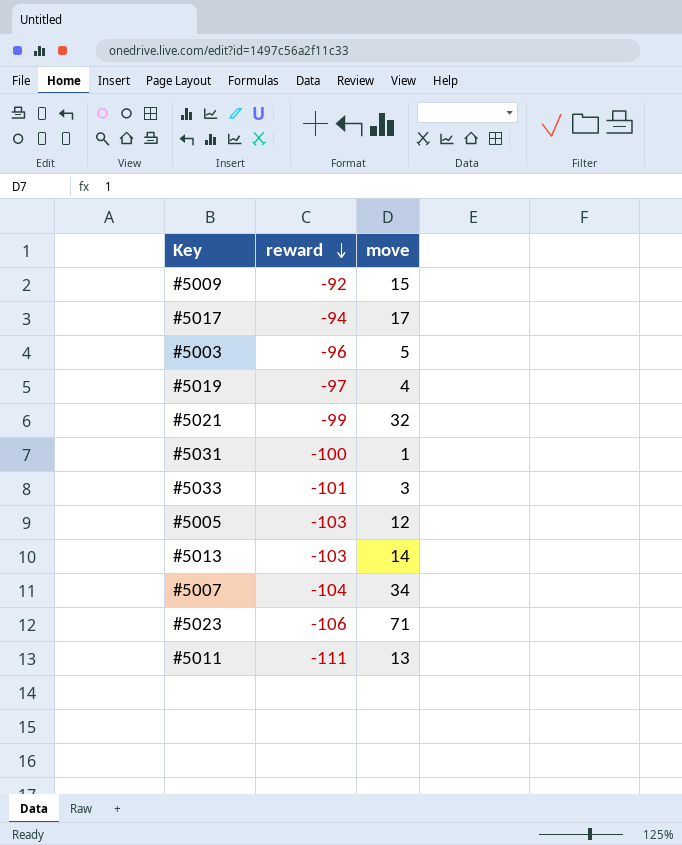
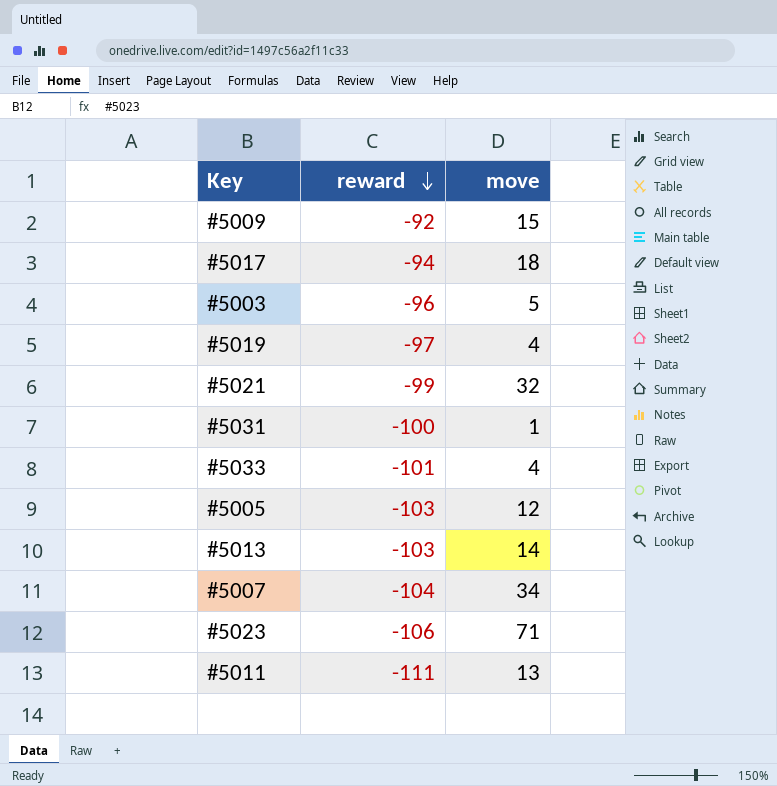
#5017 | move: 17 -> 18
#5033 | move: 3 -> 4

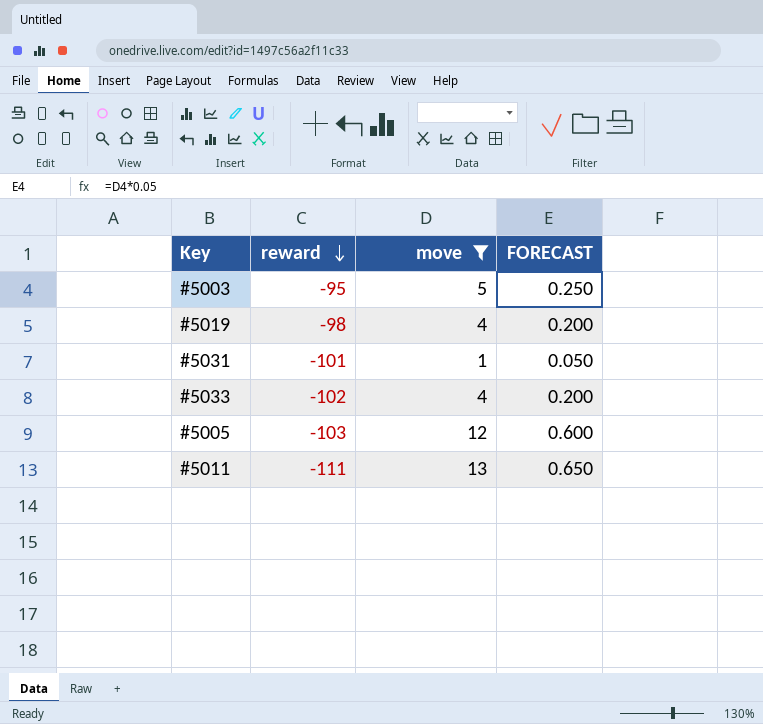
filter: none -> move <= 13
column FORECAST | formula: none -> [move] * 0.05
#5003 | reward: -96 -> -95
#5019 | reward: -97 -> -98
#5031 | reward: -100 -> -101
#5033 | reward: -101 -> -102

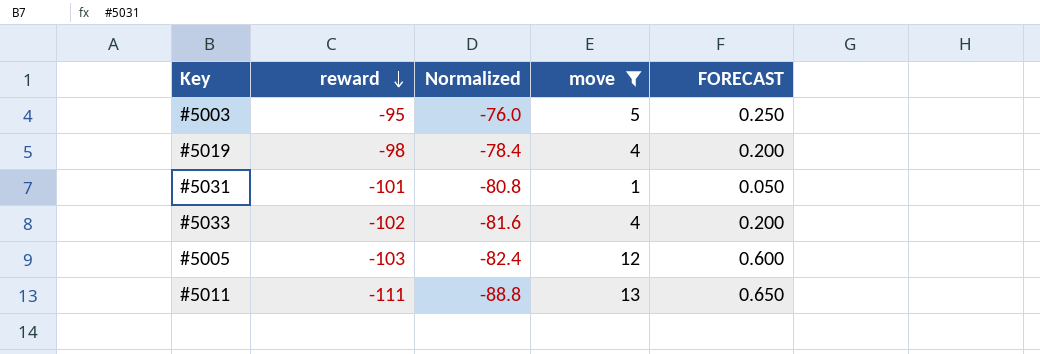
column Normalized | formula: none -> [reward] * 0.8

